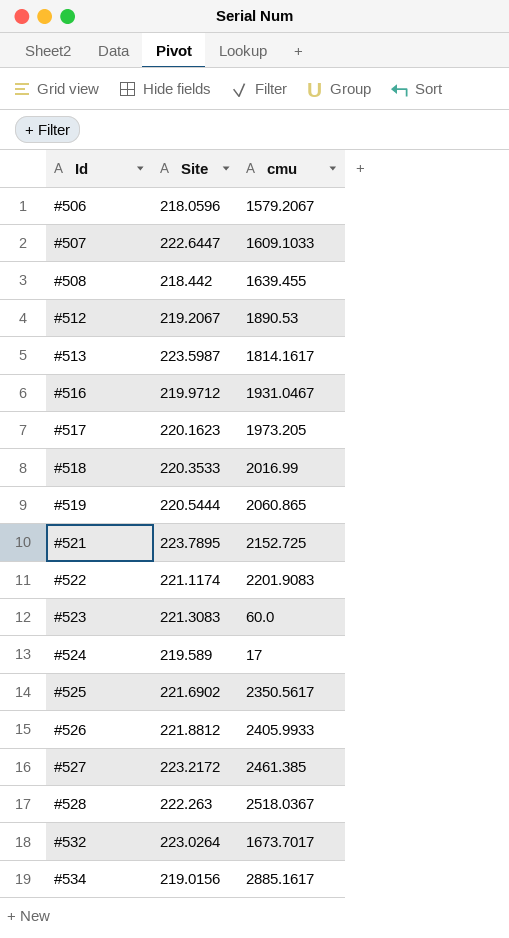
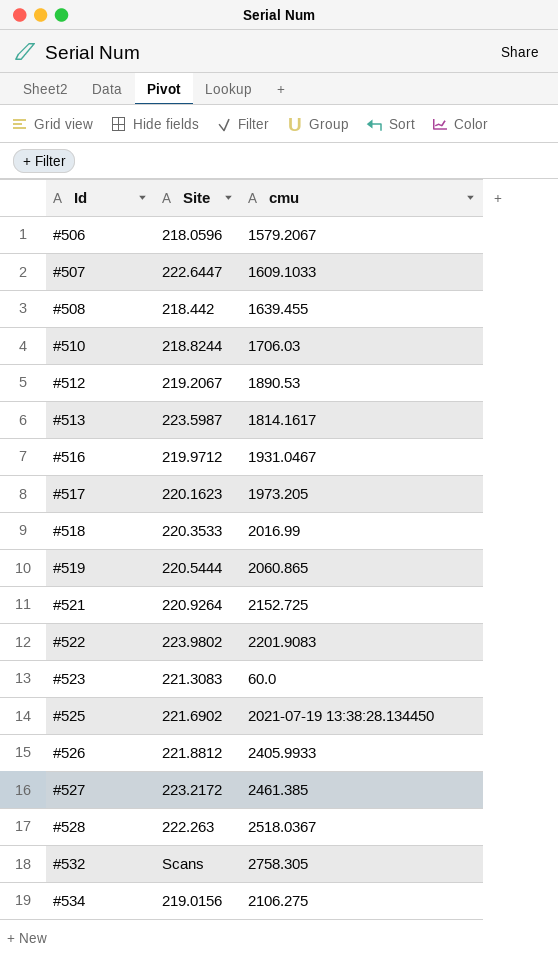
row #524: 219.589 | 17 -> none
row #510: none -> 218.8244 | 1706.03
#521 | Site: 223.7895 -> 220.9264
#522 | Site: 221.1174 -> 223.9802
#525 | cmu: 2350.5617 -> 2021-07-19 13:38:28.134450
#532 | Site: 223.0264 -> Scans
#532 | cmu: 1673.7017 -> 2758.305
#534 | cmu: 2885.1617 -> 2106.275

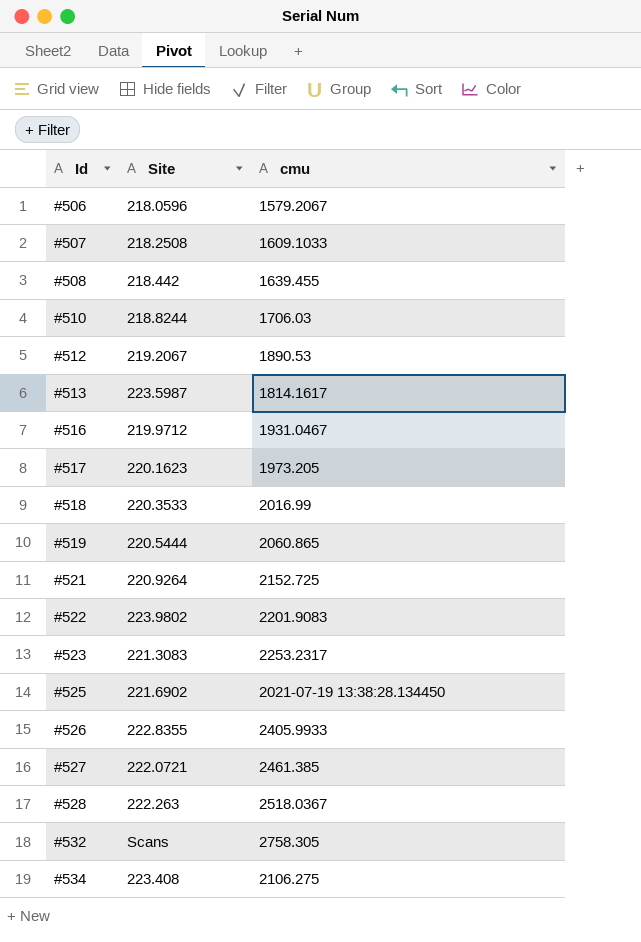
#507 | Site: 222.6447 -> 218.2508
#523 | cmu: 60.0 -> 2253.2317
#526 | Site: 221.8812 -> 222.8355
#527 | Site: 223.2172 -> 222.0721
#534 | Site: 219.0156 -> 223.408

